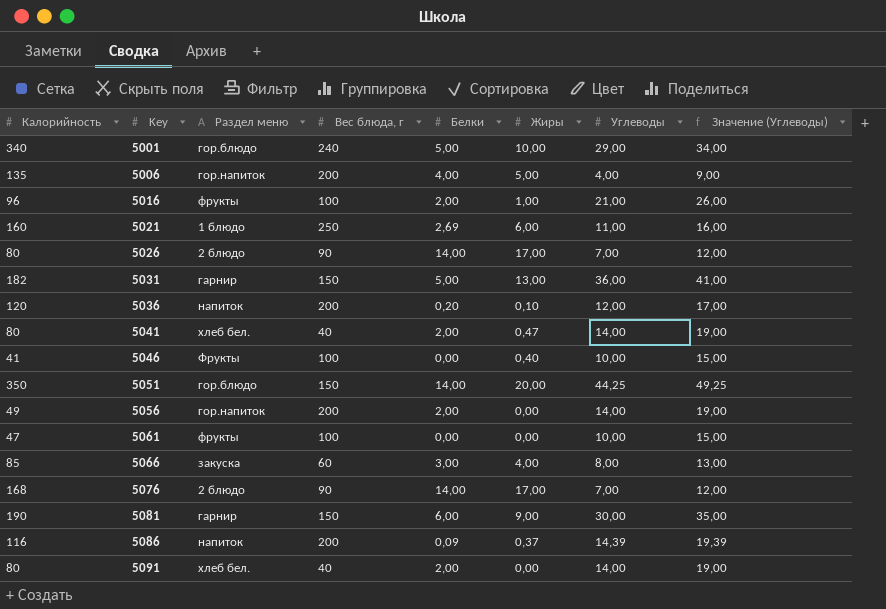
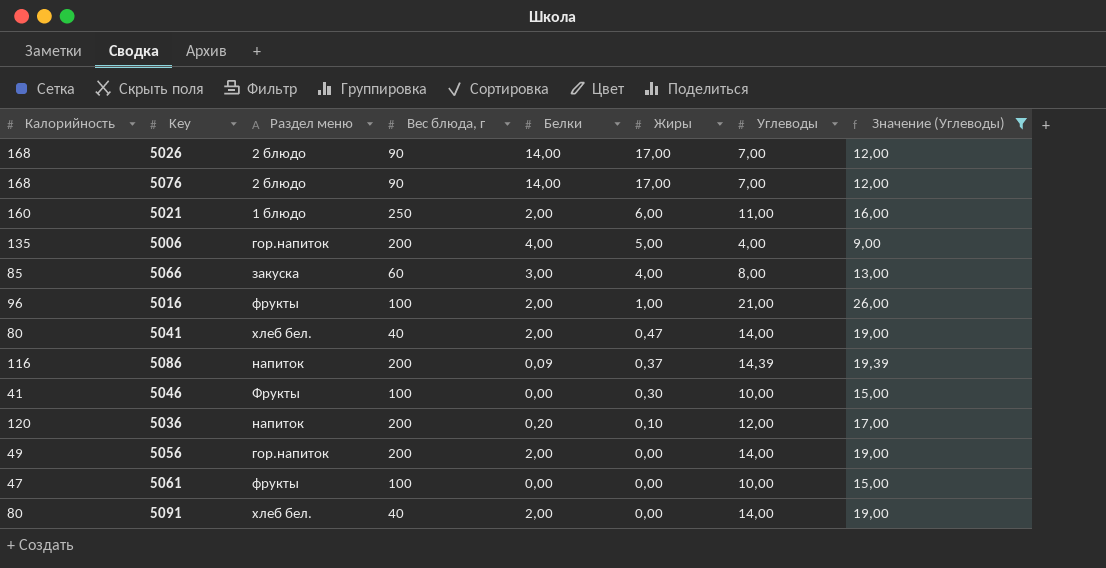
filter: none -> Значение (Углеводы) <= 26,00
row order: Key ascending -> Жиры descending
5026 | Калорийность: 80 -> 168
5021 | Белки: 2,69 -> 2,00
5046 | Жиры: 0,40 -> 0,30

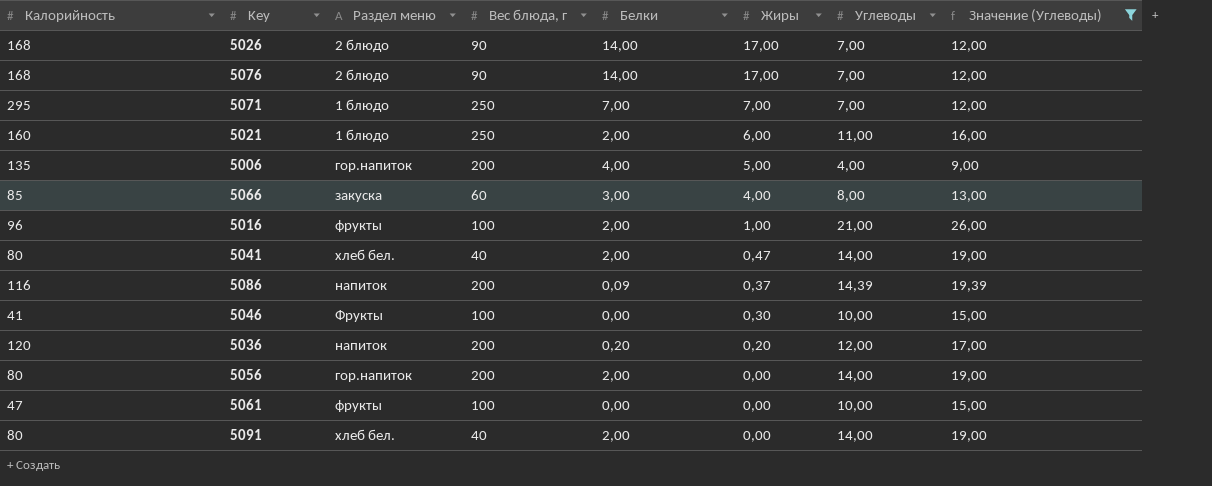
row 5071: none -> 295 | 1 блюдо | 250 | 7,00 | 7,00 | 7,00 | 12,00
5036 | Жиры: 0,10 -> 0,20
5056 | Калорийность: 49 -> 80

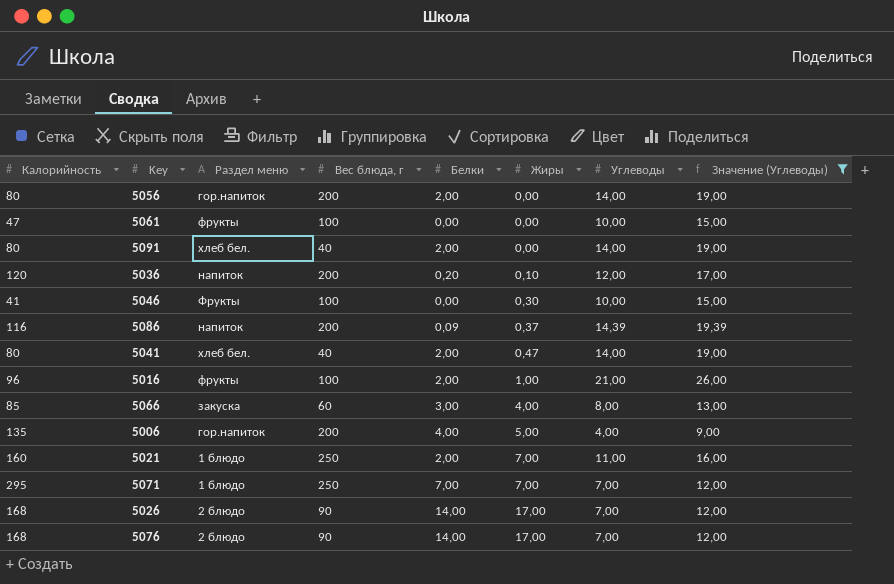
row order: Жиры descending -> Жиры ascending
5036 | Жиры: 0,20 -> 0,10
5021 | Жиры: 6,00 -> 7,00

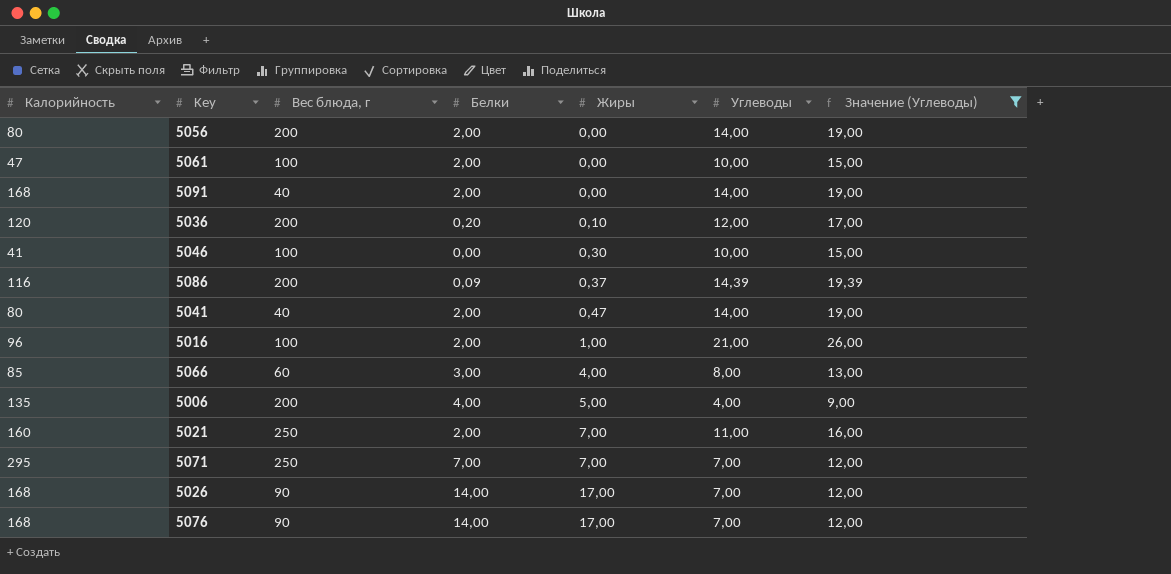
column Раздел меню | position: 3 -> none
5061 | Белки: 0,00 -> 2,00
5091 | Калорийность: 80 -> 168

